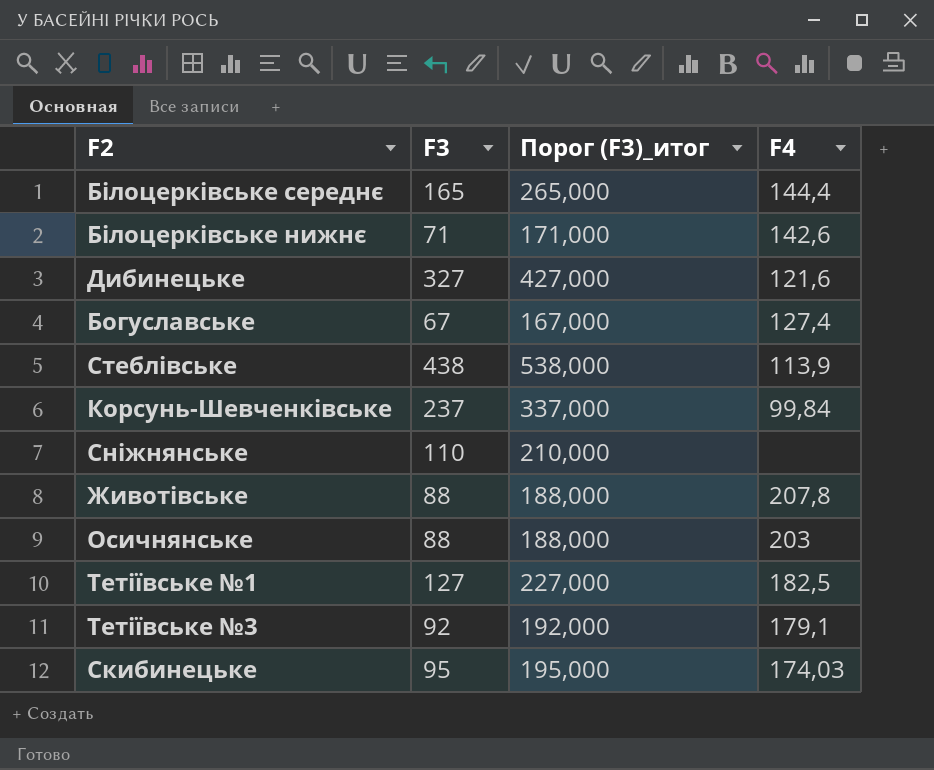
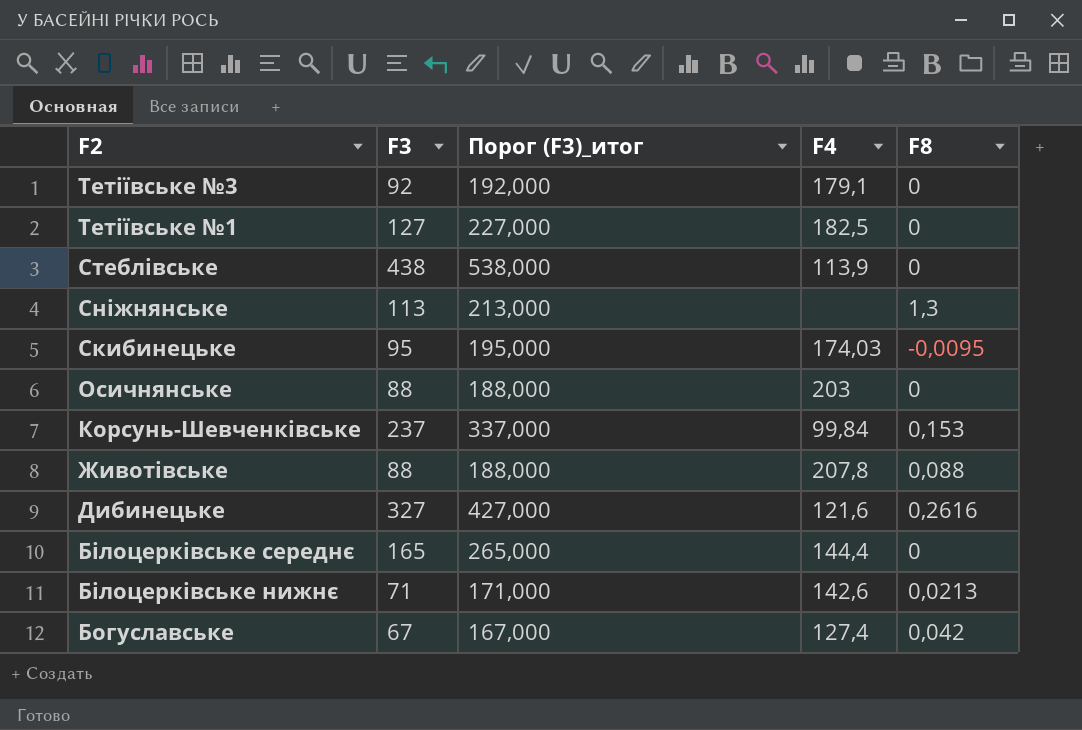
row order: none -> F2 descending
column F8 | position: none -> 5
Сніжнянське | F3: 110 -> 113
Сніжнянське | Порог (F3)_итог: 210,000 -> 213,000

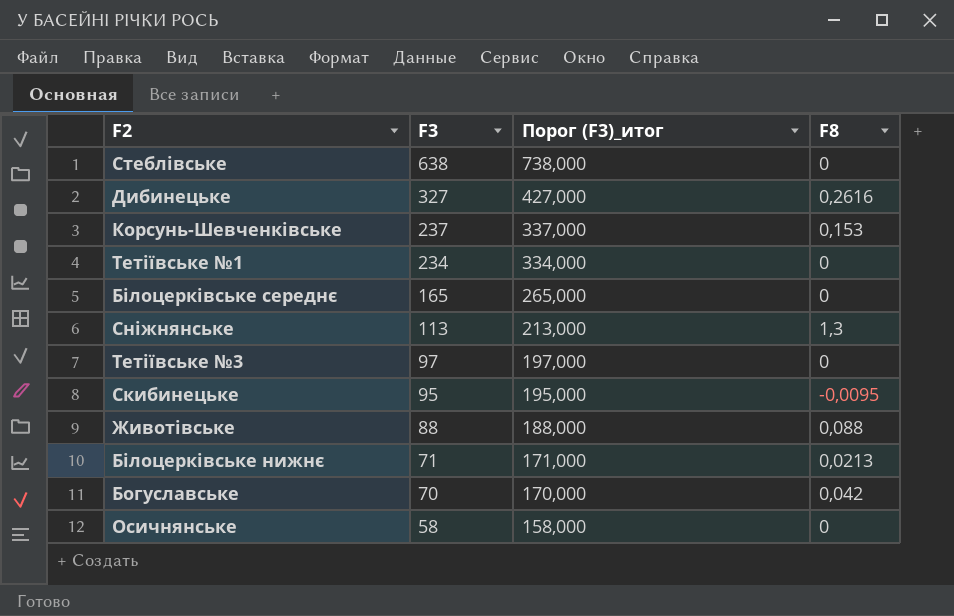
row order: F2 descending -> F3 descending
column F4 | position: 4 -> none
Стеблівське | F3: 438 -> 638
Стеблівське | Порог (F3)_итог: 538,000 -> 738,000
Тетіївське №1 | F3: 127 -> 234
Тетіївське №1 | Порог (F3)_итог: 227,000 -> 334,000
Тетіївське №3 | F3: 92 -> 97
Тетіївське №3 | Порог (F3)_итог: 192,000 -> 197,000
Богуславське | F3: 67 -> 70
Богуславське | Порог (F3)_итог: 167,000 -> 170,000
Осичнянське | F3: 88 -> 58
Осичнянське | Порог (F3)_итог: 188,000 -> 158,000

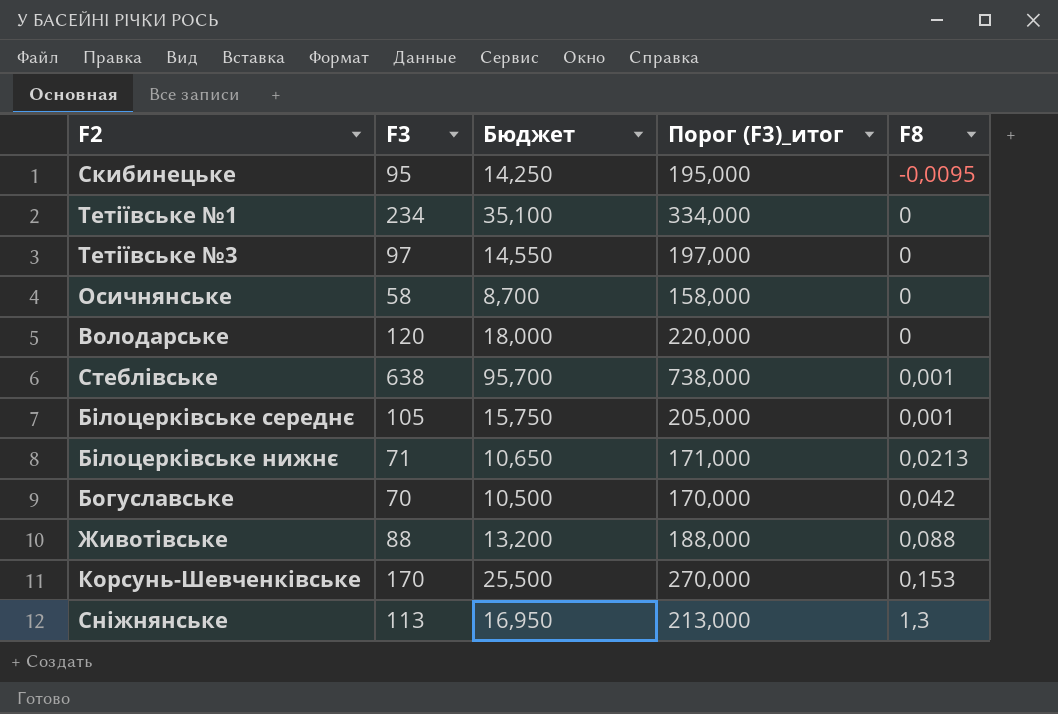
row order: F3 descending -> F8 ascending
column Бюджет | formula: none -> [F3] * 0,15
row Дибинецьке: 327 | 427,000 | 0,2616 -> none
row Володарське: none -> 120 | 18,000 | 220,000 | 0
Стеблівське | F8: 0 -> 0,001
Білоцерківське середнє | F3: 165 -> 105
Білоцерківське середнє | Порог (F3)_итог: 265,000 -> 205,000
Білоцерківське середнє | F8: 0 -> 0,001
Корсунь-Шевченківське | F3: 237 -> 170
Корсунь-Шевченківське | Порог (F3)_итог: 337,000 -> 270,000

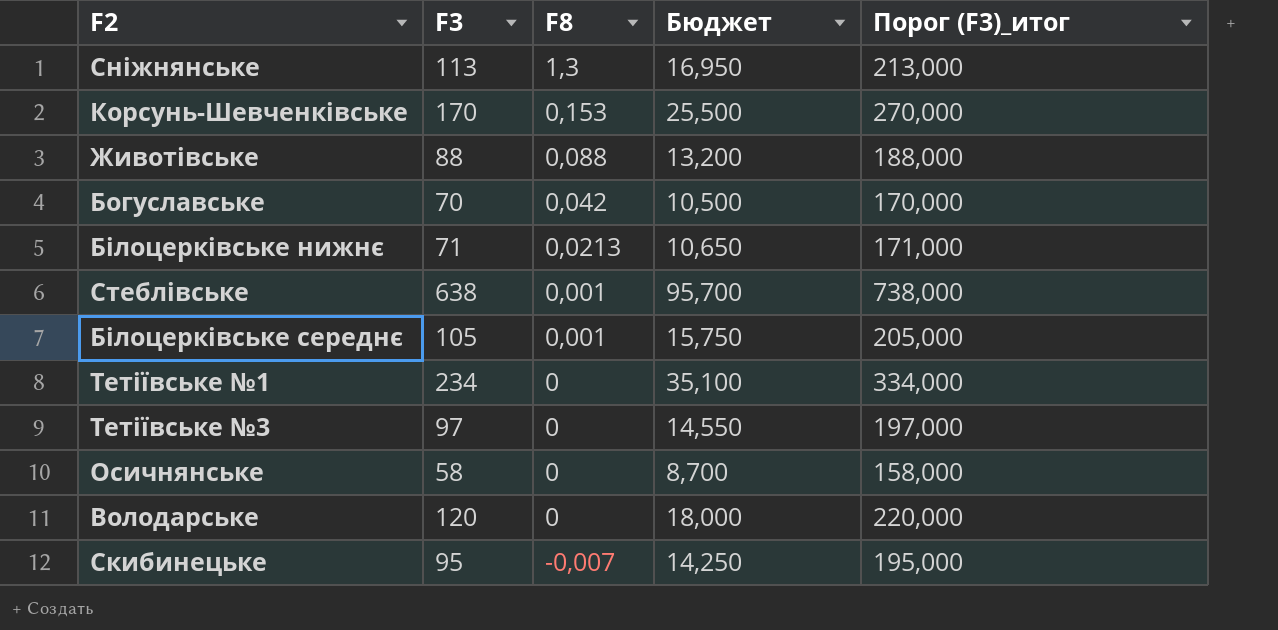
row order: F8 ascending -> F8 descending
column F8 | position: 5 -> 3
Скибинецьке | F8: -0,0095 -> -0,007

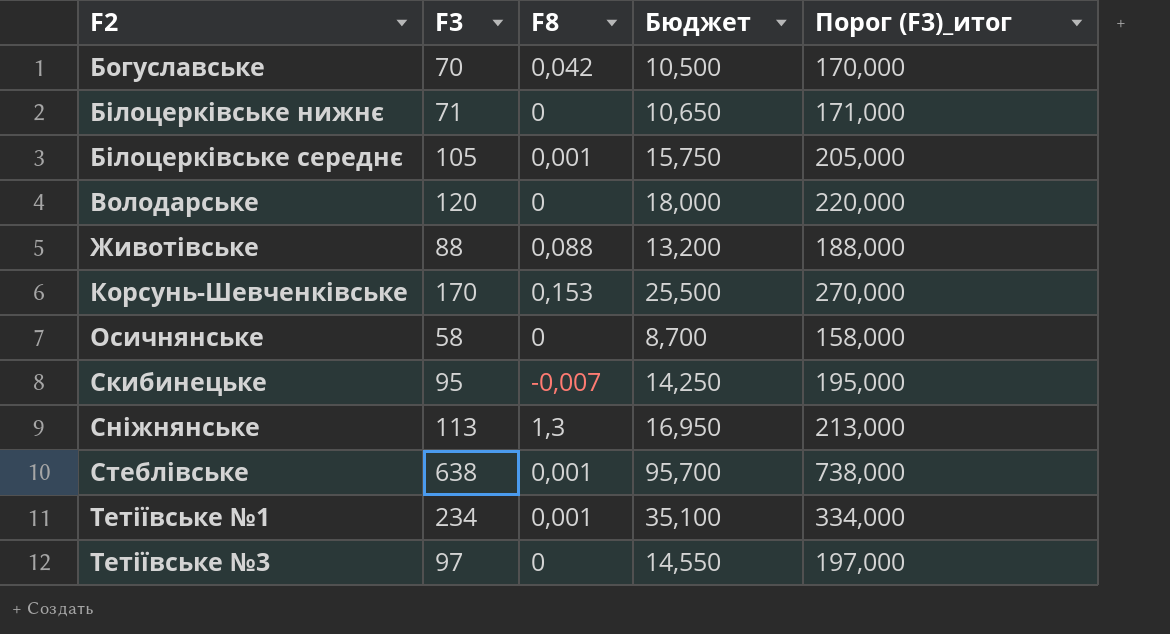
row order: F8 descending -> F2 ascending
Білоцерківське нижнє | F8: 0,0213 -> 0
Тетіївське №1 | F8: 0 -> 0,001

